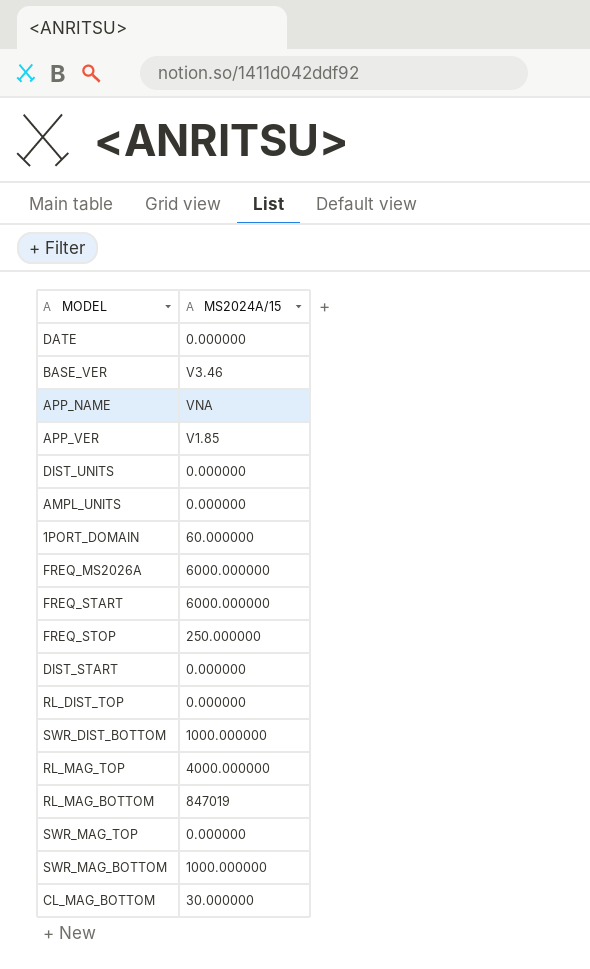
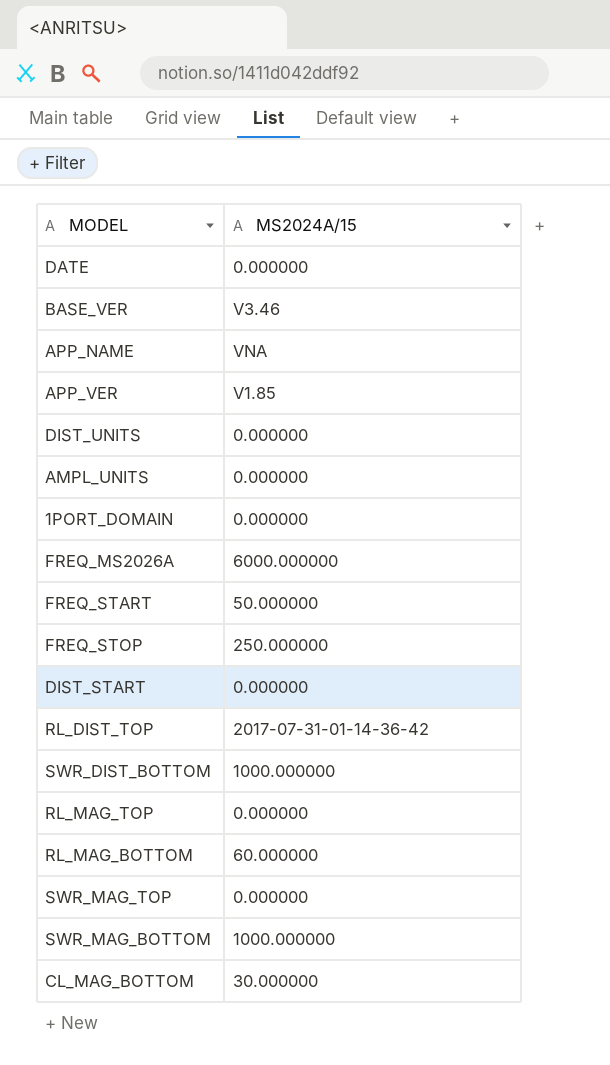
1PORT_DOMAIN | MS2024A/15: 60.000000 -> 0.000000
FREQ_START | MS2024A/15: 6000.000000 -> 50.000000
RL_DIST_TOP | MS2024A/15: 0.000000 -> 2017-07-31-01-14-36-42
RL_MAG_TOP | MS2024A/15: 4000.000000 -> 0.000000
RL_MAG_BOTTOM | MS2024A/15: 847019 -> 60.000000

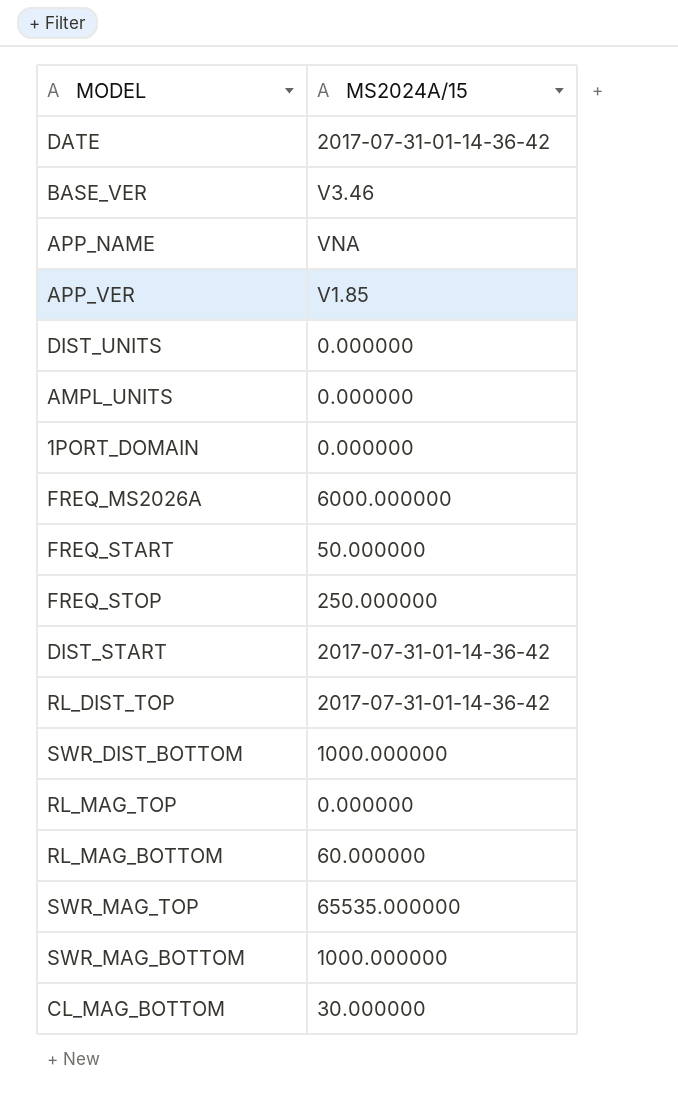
DATE | MS2024A/15: 0.000000 -> 2017-07-31-01-14-36-42
DIST_START | MS2024A/15: 0.000000 -> 2017-07-31-01-14-36-42
SWR_MAG_TOP | MS2024A/15: 0.000000 -> 65535.000000

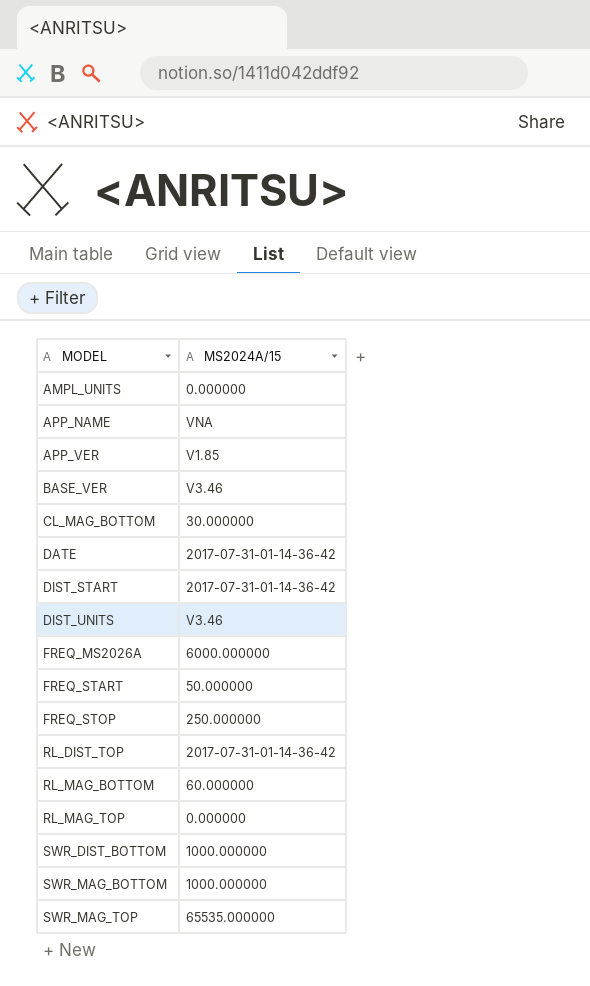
row order: none -> MODEL ascending
row 1PORT_DOMAIN: 0.000000 -> none
DIST_UNITS | MS2024A/15: 0.000000 -> V3.46

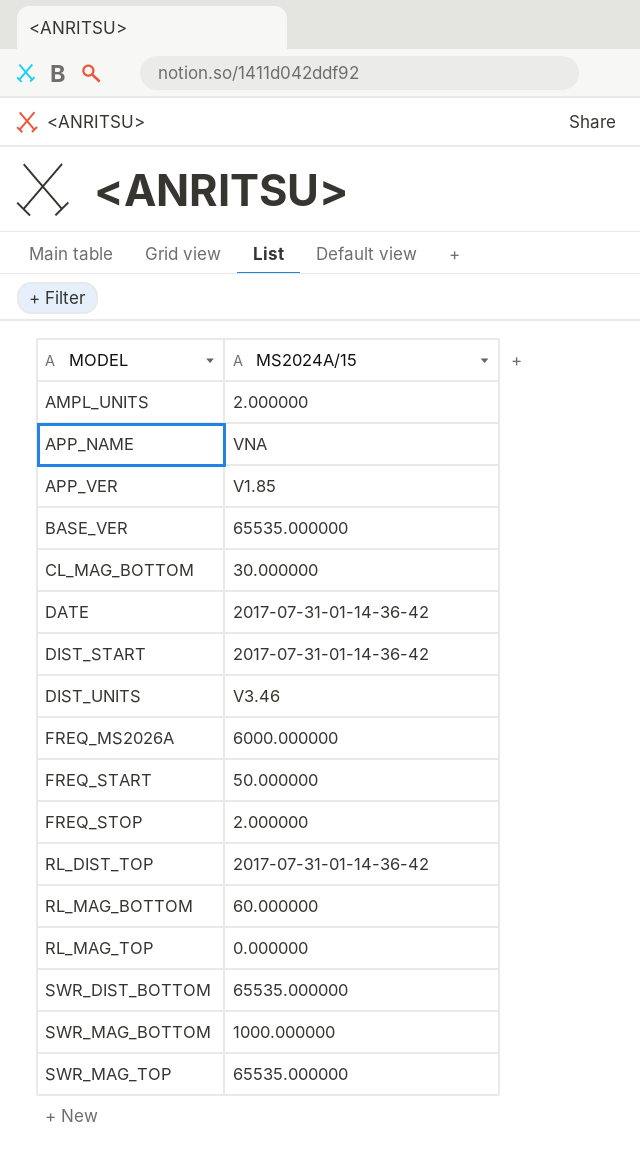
AMPL_UNITS | MS2024A/15: 0.000000 -> 2.000000
BASE_VER | MS2024A/15: V3.46 -> 65535.000000
FREQ_STOP | MS2024A/15: 250.000000 -> 2.000000
SWR_DIST_BOTTOM | MS2024A/15: 1000.000000 -> 65535.000000

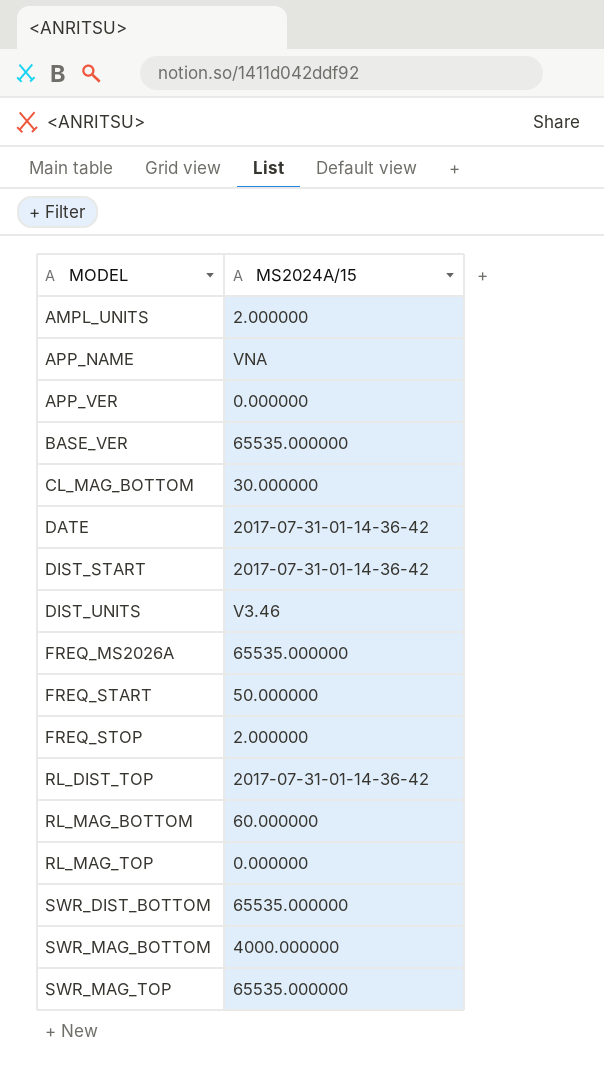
APP_VER | MS2024A/15: V1.85 -> 0.000000
FREQ_MS2026A | MS2024A/15: 6000.000000 -> 65535.000000
SWR_MAG_BOTTOM | MS2024A/15: 1000.000000 -> 4000.000000

